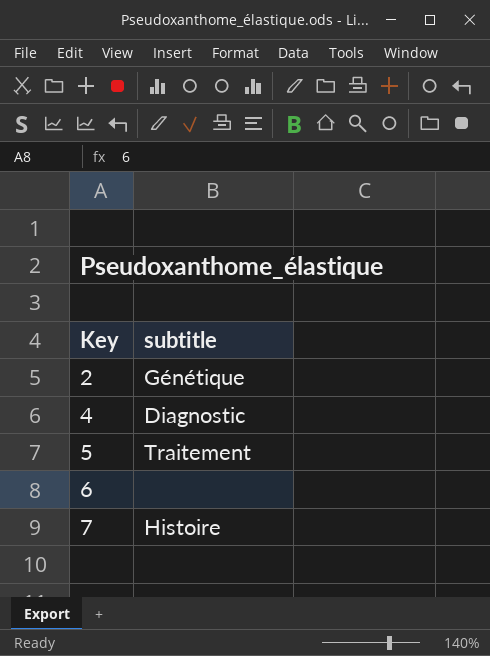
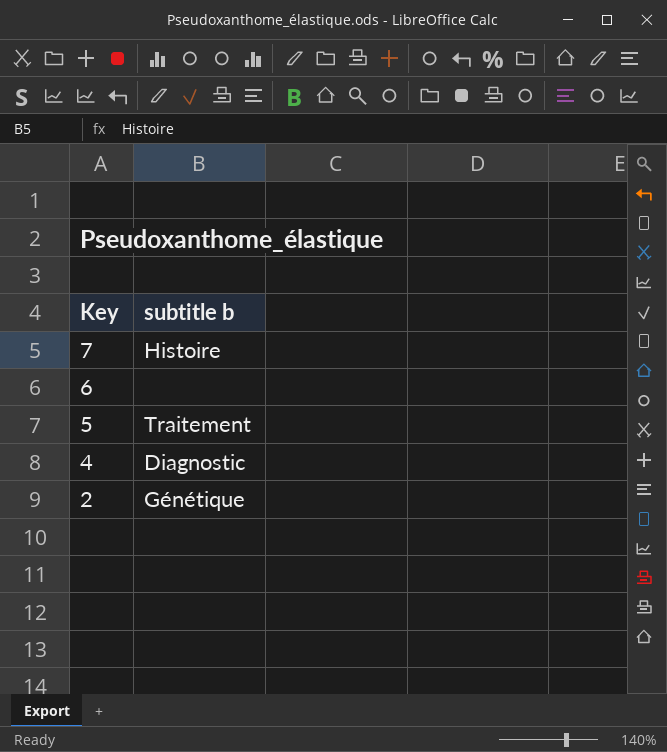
row order: Key ascending -> Key descending
column name: subtitle -> subtitle b

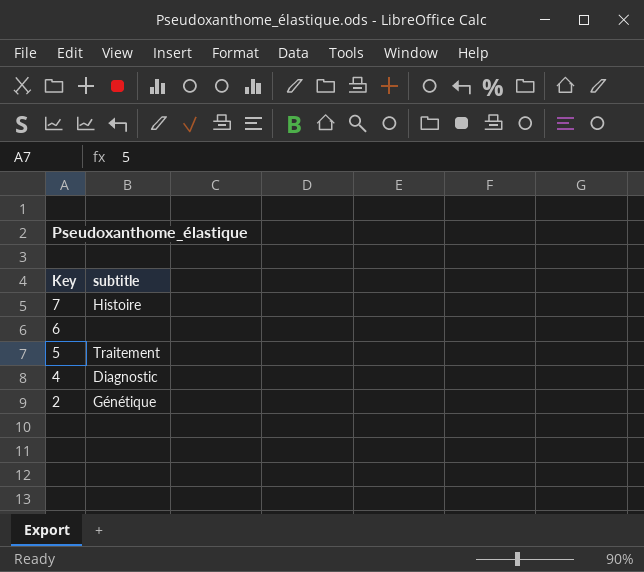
column name: subtitle b -> subtitle

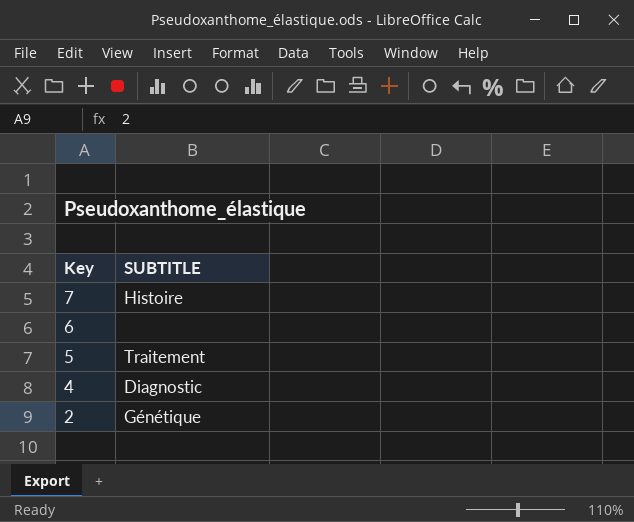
column name: subtitle -> SUBTITLE

